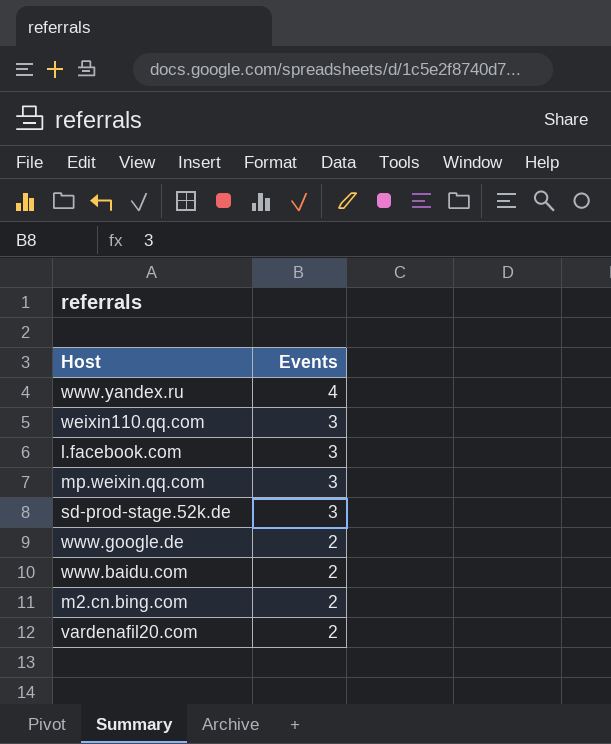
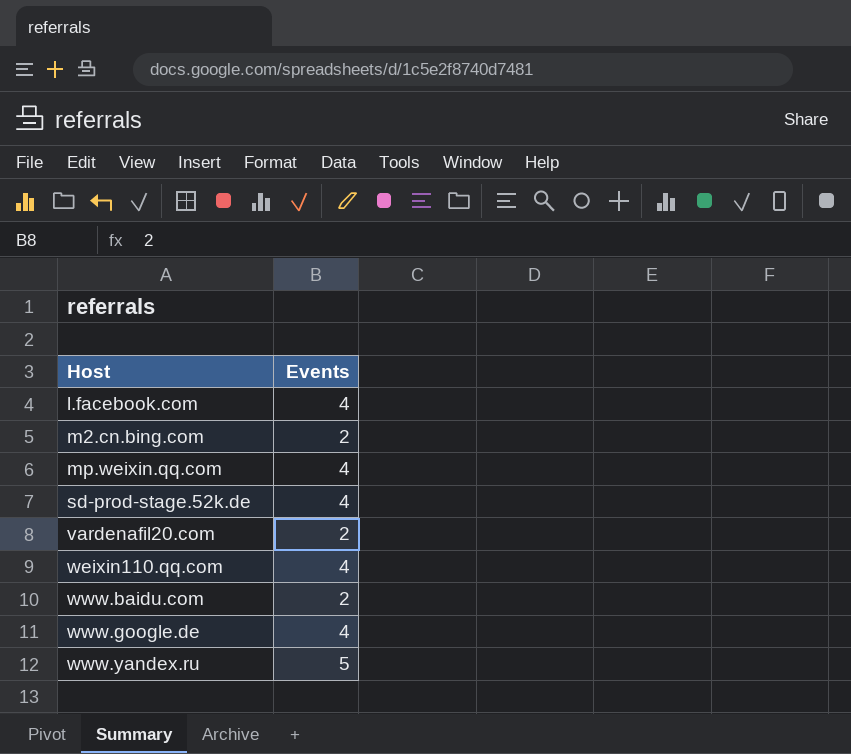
row order: Events descending -> Host ascending
l.facebook.com | Events: 3 -> 4
mp.weixin.qq.com | Events: 3 -> 4
sd-prod-stage.52k.de | Events: 3 -> 4
weixin110.qq.com | Events: 3 -> 4
www.google.de | Events: 2 -> 4
www.yandex.ru | Events: 4 -> 5

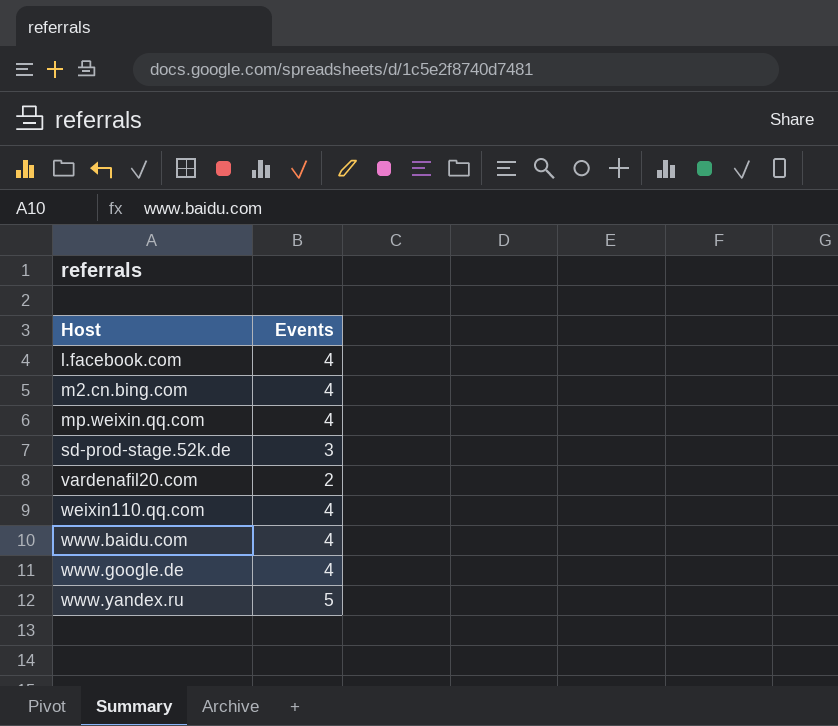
m2.cn.bing.com | Events: 2 -> 4
sd-prod-stage.52k.de | Events: 4 -> 3
www.baidu.com | Events: 2 -> 4

